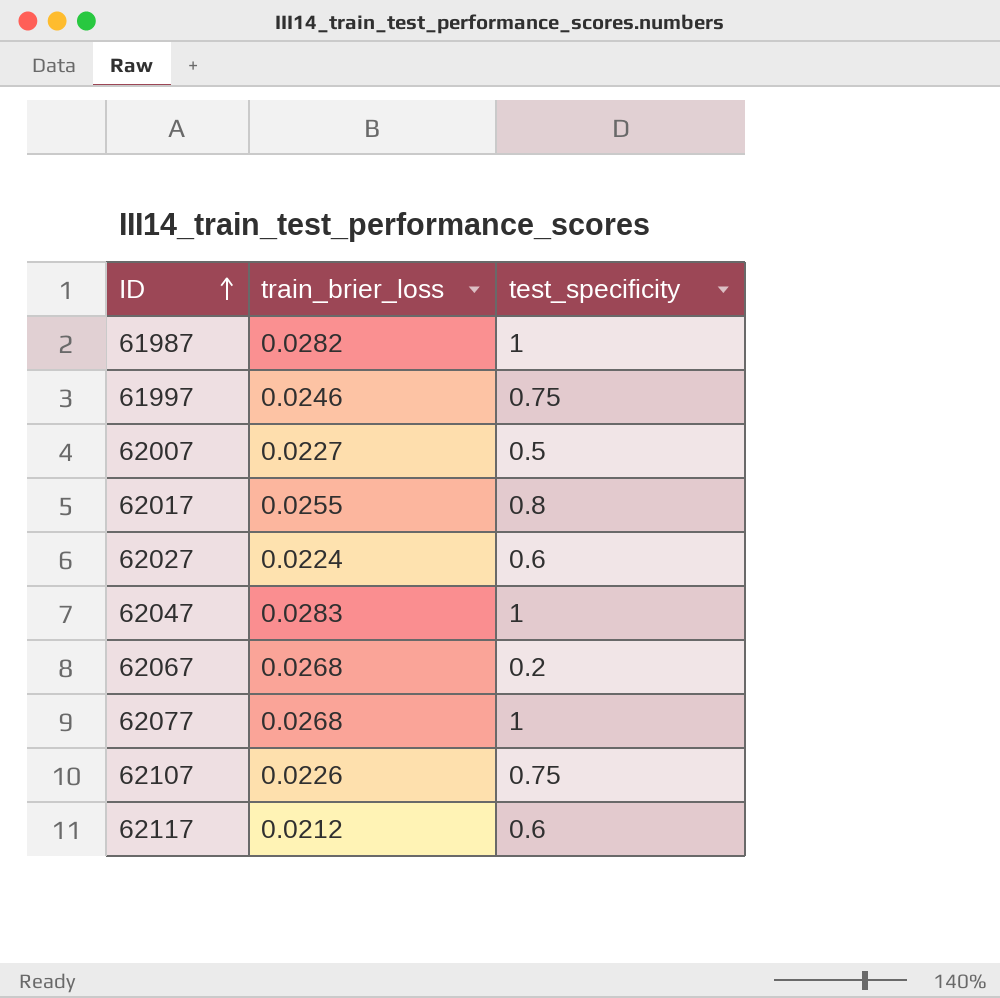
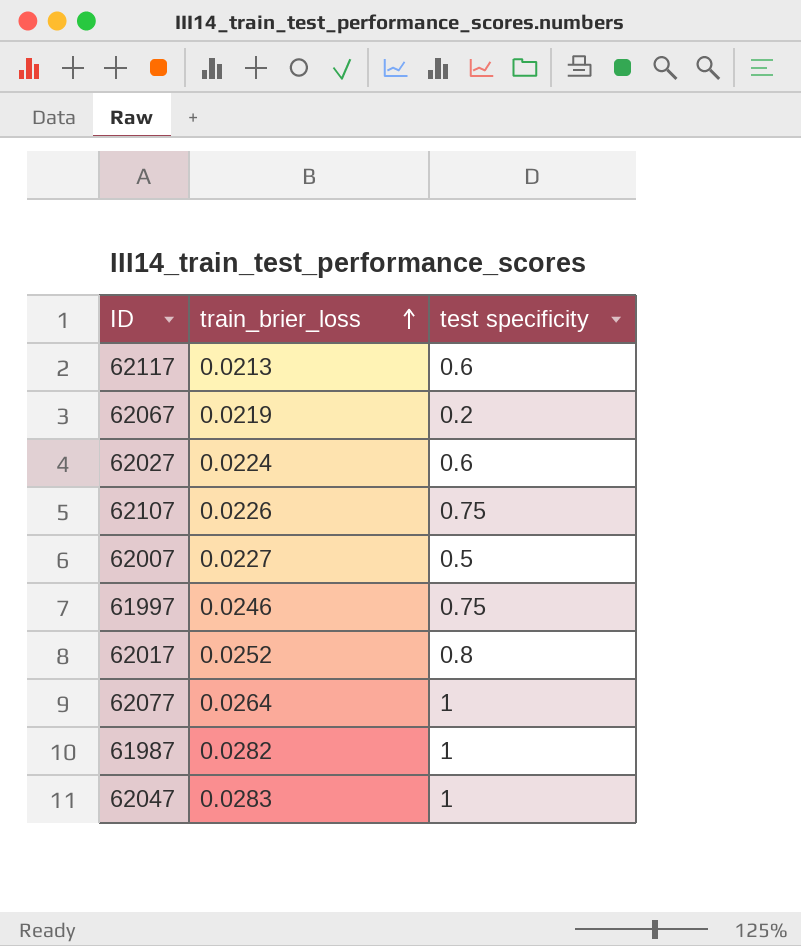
row order: ID ascending -> train_brier_loss ascending
column name: test_specificity -> test specificity
62117 | train_brier_loss: 0.0212 -> 0.0213
62067 | train_brier_loss: 0.0268 -> 0.0219
62017 | train_brier_loss: 0.0255 -> 0.0252
62077 | train_brier_loss: 0.0268 -> 0.0264

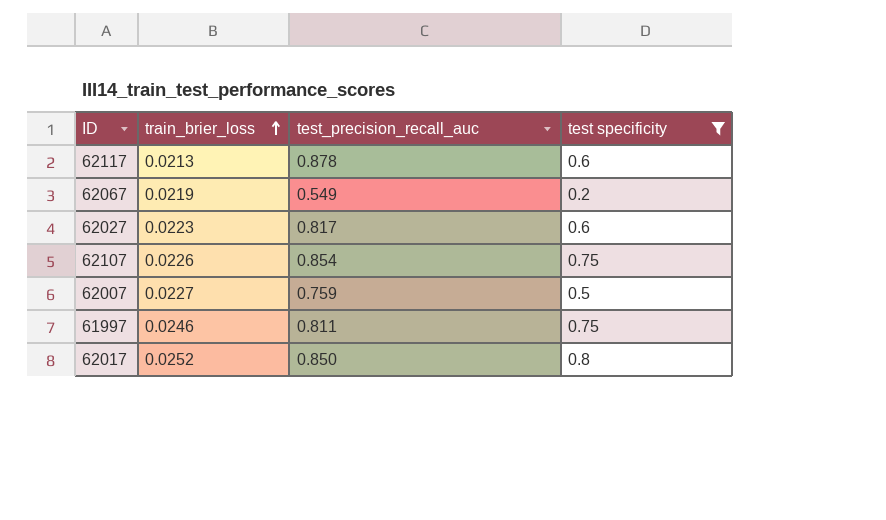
filter: none -> test specificity != 1
column test_precision_recall_auc | position: none -> 3
62027 | train_brier_loss: 0.0224 -> 0.0223

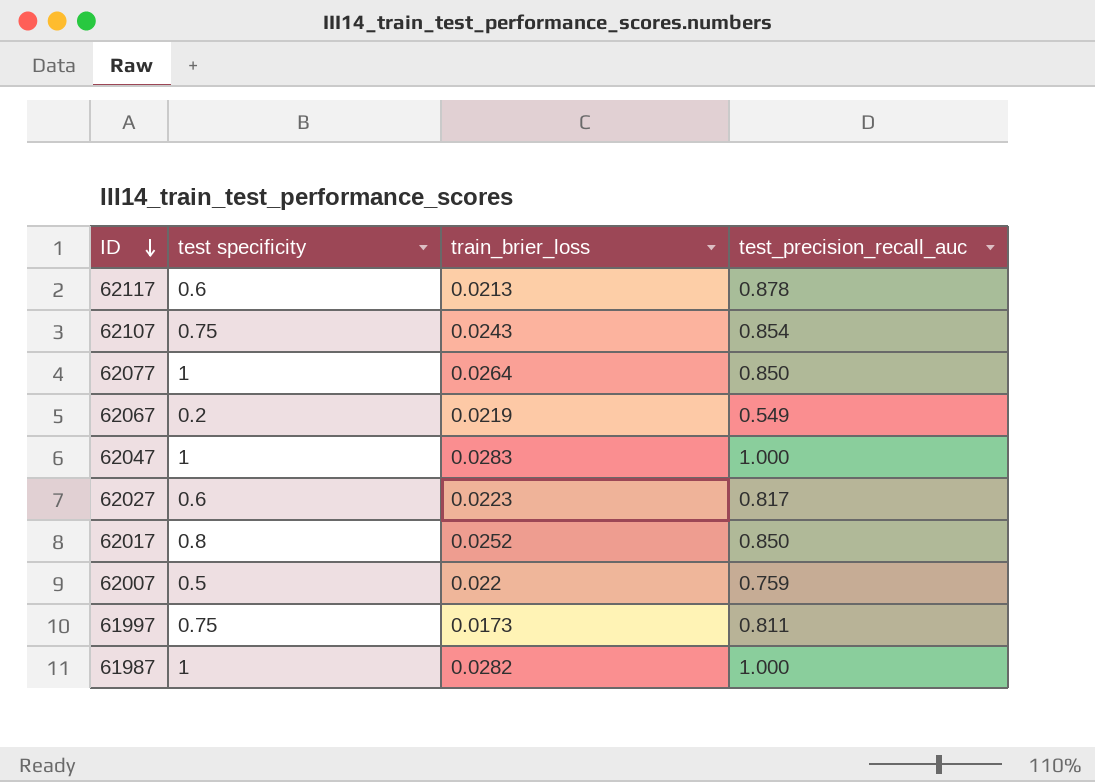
filter: test specificity != 1 -> none
row order: train_brier_loss ascending -> ID descending
column test specificity | position: 4 -> 2
62107 | train_brier_loss: 0.0226 -> 0.0243
62007 | train_brier_loss: 0.0227 -> 0.022
61997 | train_brier_loss: 0.0246 -> 0.0173

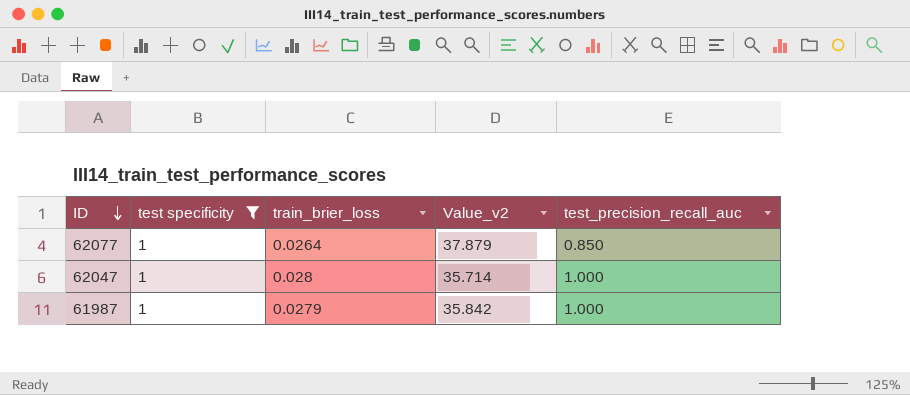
filter: none -> test specificity = 1
column Value_v2 | formula: none -> [test specificity] / [train_brier_loss]
62047 | train_brier_loss: 0.0283 -> 0.028
61987 | train_brier_loss: 0.0282 -> 0.0279

